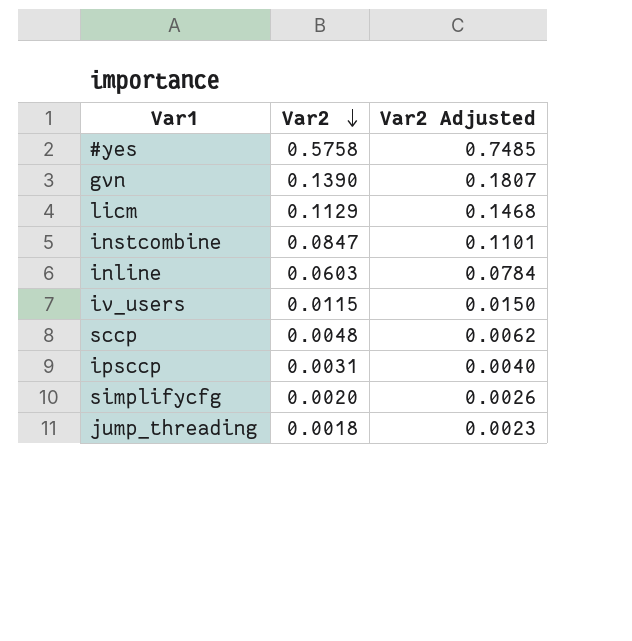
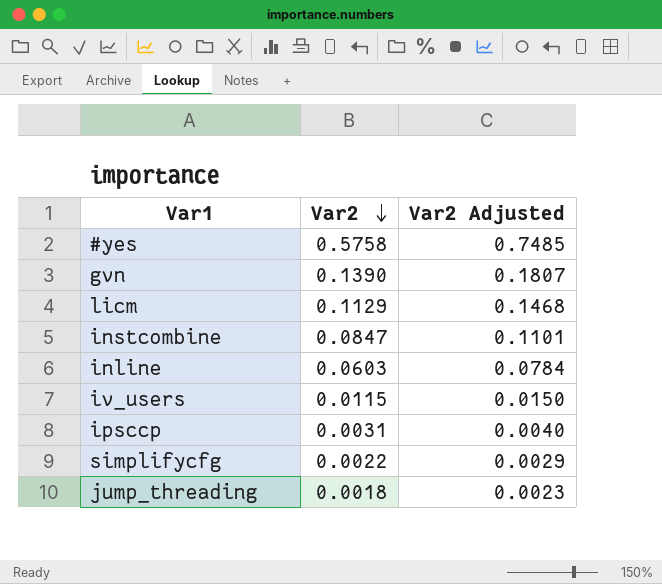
row sccp: 0.0048 | 0.0062 -> none
simplifycfg | Var2: 0.0020 -> 0.0022
simplifycfg | Var2 Adjusted: 0.0026 -> 0.0029

